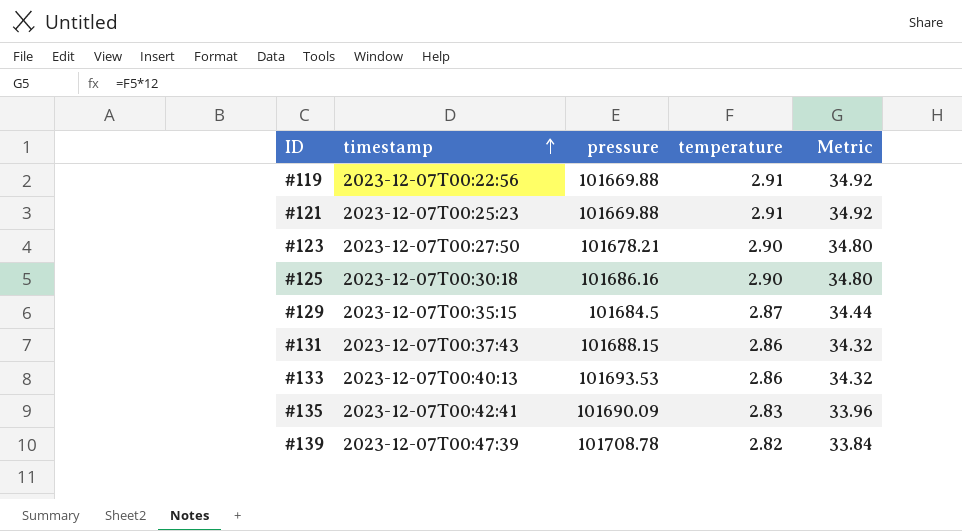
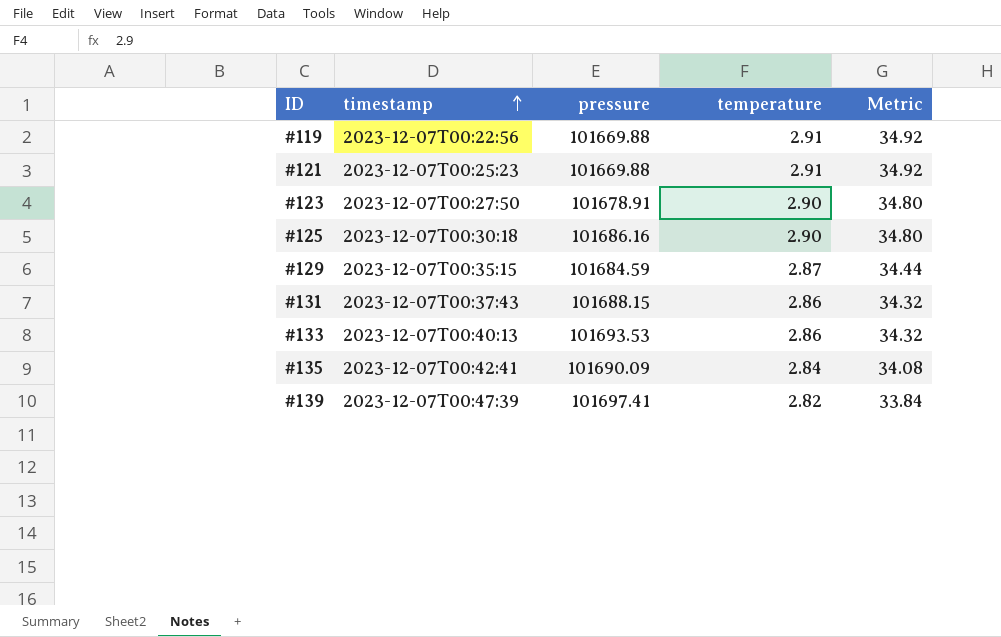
#123 | pressure: 101678.21 -> 101678.91
#129 | pressure: 101684.5 -> 101684.59
#135 | temperature: 2.83 -> 2.84
#135 | Metric: 33.96 -> 34.08
#139 | pressure: 101708.78 -> 101697.41

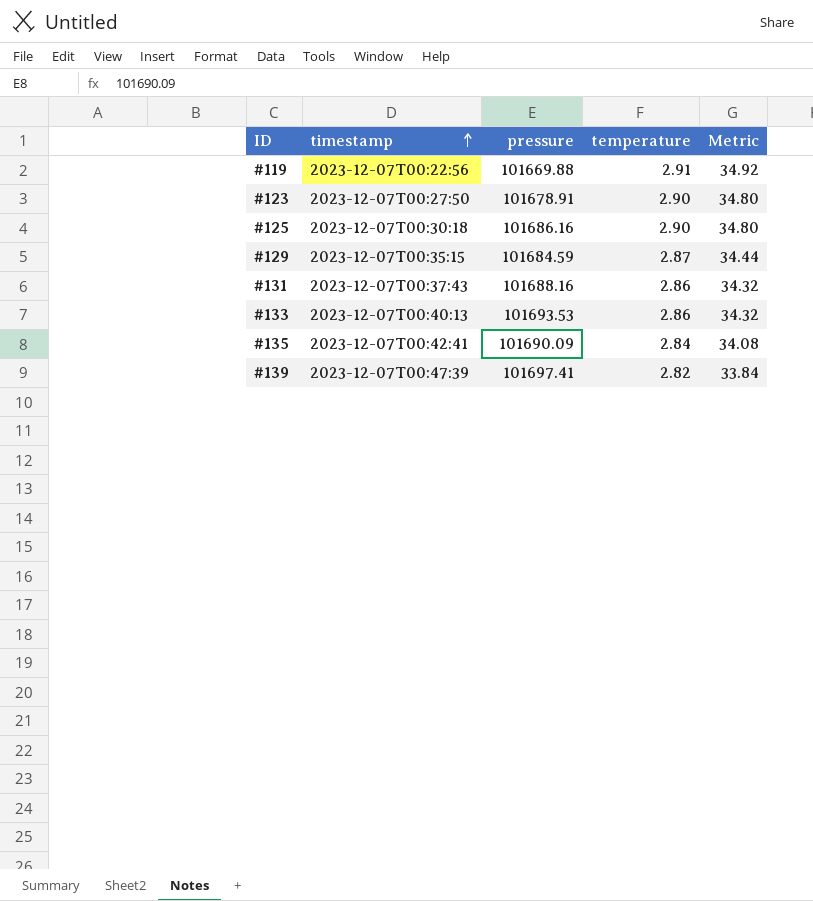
row #121: 2023-12-07T00:25:23 | 101669.88 | 2.91 | 34.92 -> none
#131 | pressure: 101688.15 -> 101688.16

